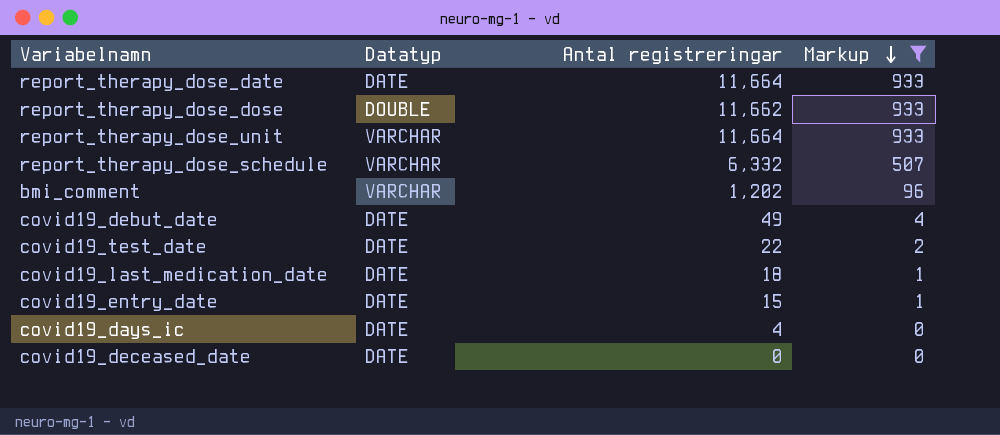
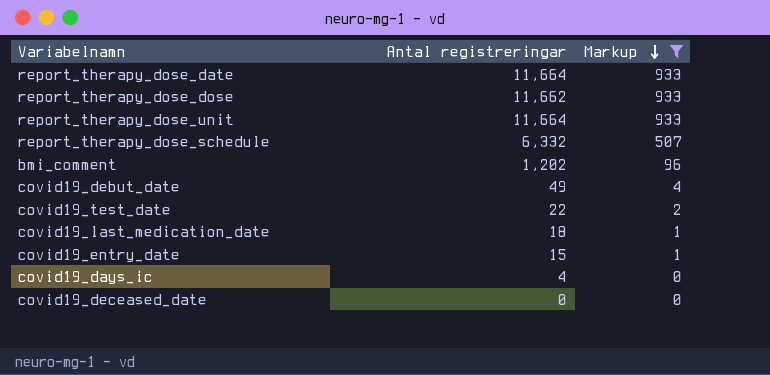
column Datatyp | position: 2 -> none

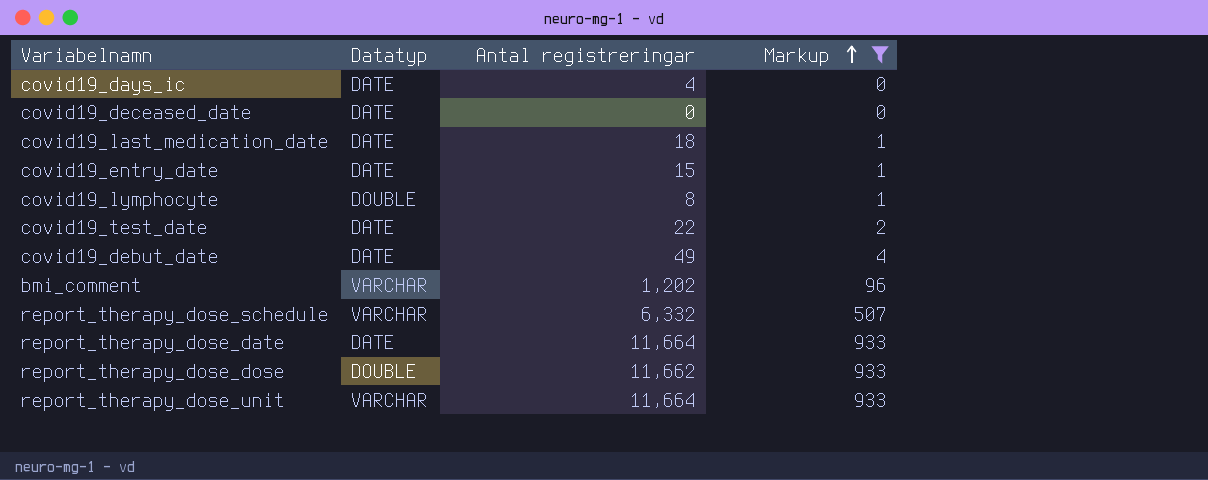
row order: Markup descending -> Markup ascending
column Datatyp | position: none -> 2
row covid19_lymphocyte: none -> DOUBLE | 8 | 1

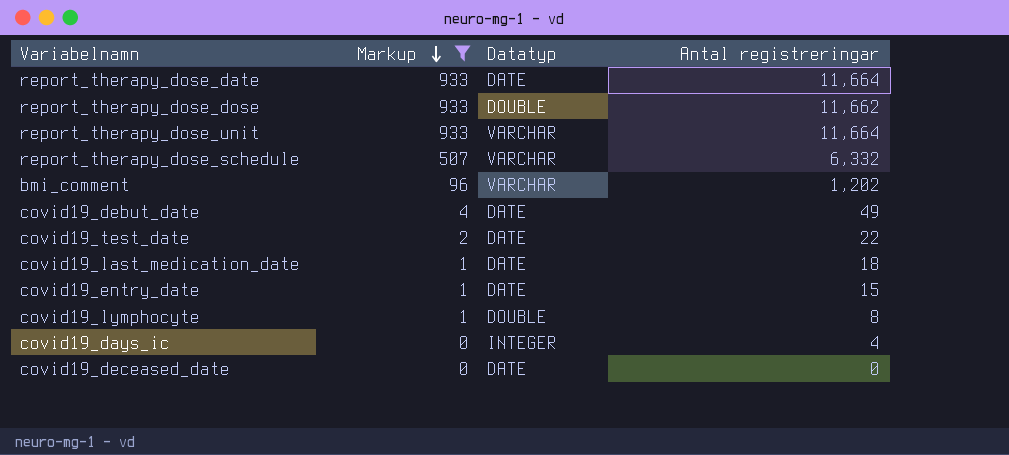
row order: Markup ascending -> Markup descending
column Markup | position: 4 -> 2
covid19_days_ic | Datatyp: DATE -> INTEGER

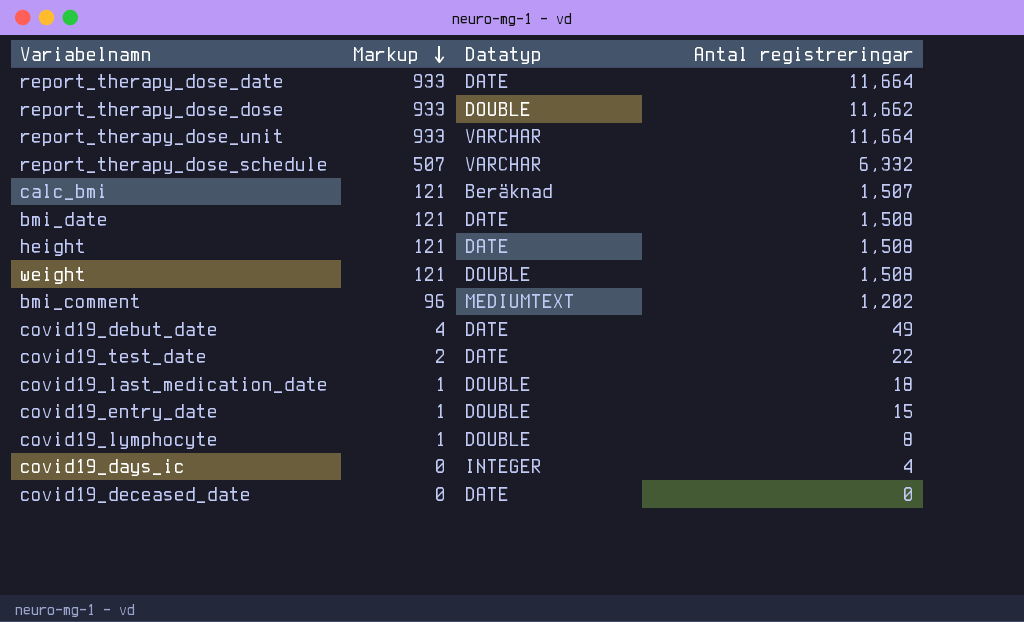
filter: Markup != 121 -> none
bmi_comment | Datatyp: VARCHAR -> MEDIUMTEXT
covid19_last_medication_date | Datatyp: DATE -> DOUBLE
covid19_entry_date | Datatyp: DATE -> DOUBLE

